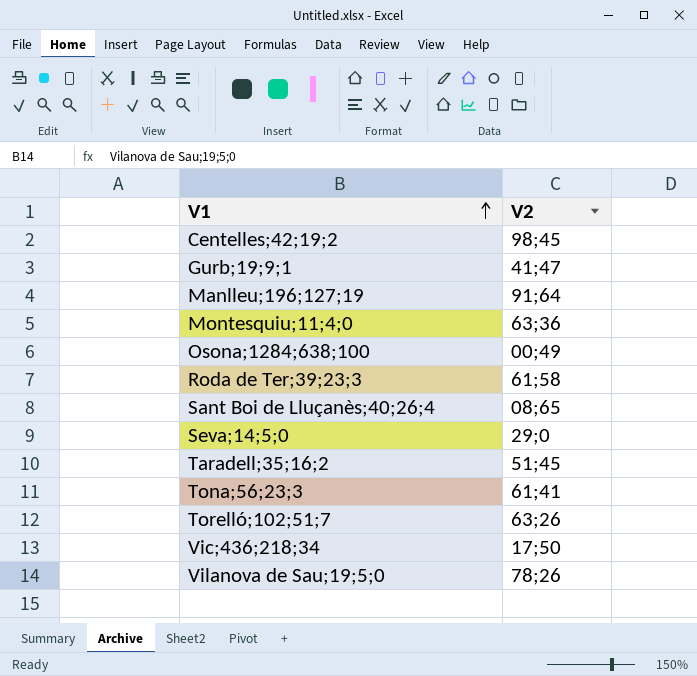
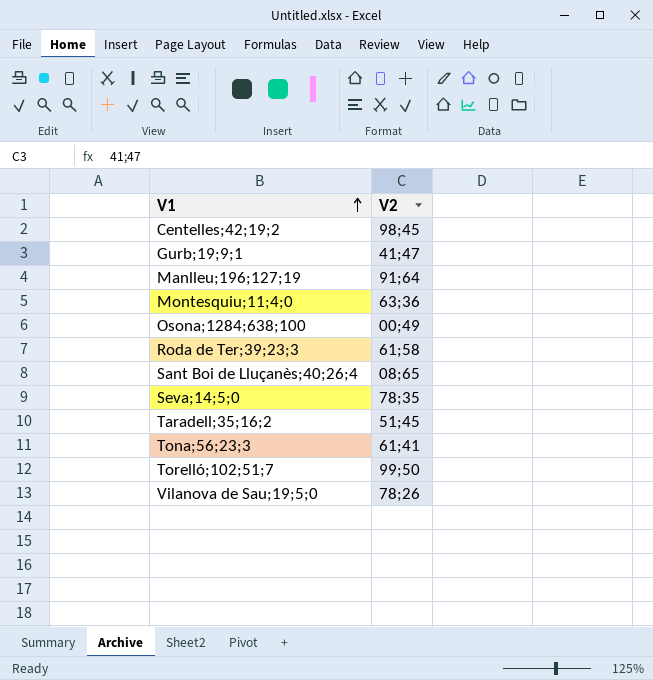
row Vic;436;218;34: 17;50 -> none
Seva;14;5;0 | V2: 29;0 -> 78;35
Torelló;102;51;7 | V2: 63;26 -> 99;50

